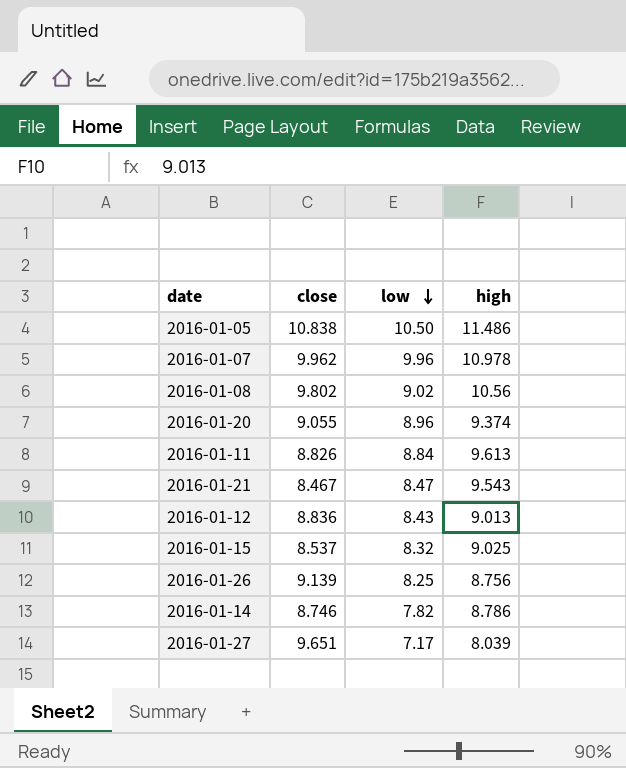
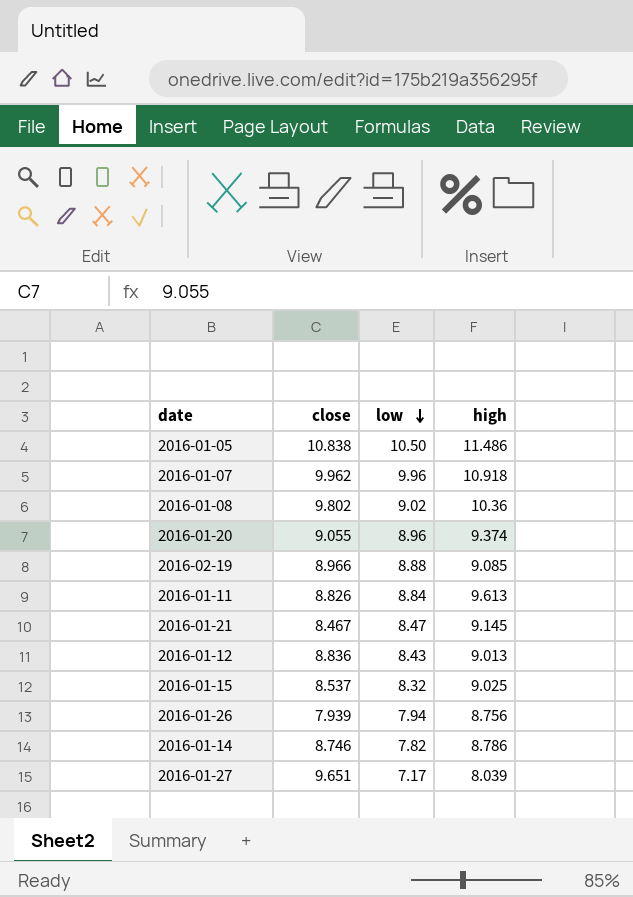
2016-01-07 | high: 10.978 -> 10.918
2016-01-08 | high: 10.56 -> 10.36
row 2016-02-19: none -> 8.966 | 8.88 | 9.085
2016-01-21 | high: 9.543 -> 9.145
2016-01-26 | close: 9.139 -> 7.939
2016-01-26 | low: 8.25 -> 7.94

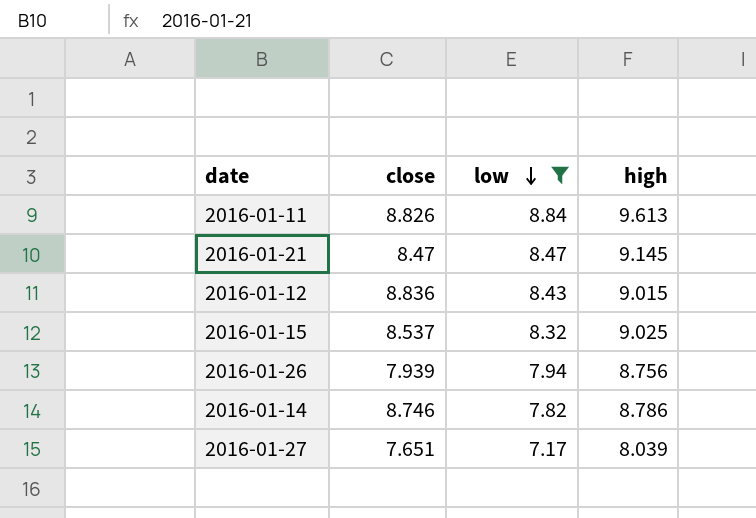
filter: none -> low <= 8.84
2016-01-21 | close: 8.467 -> 8.47
2016-01-12 | high: 9.013 -> 9.015
2016-01-27 | close: 9.651 -> 7.651

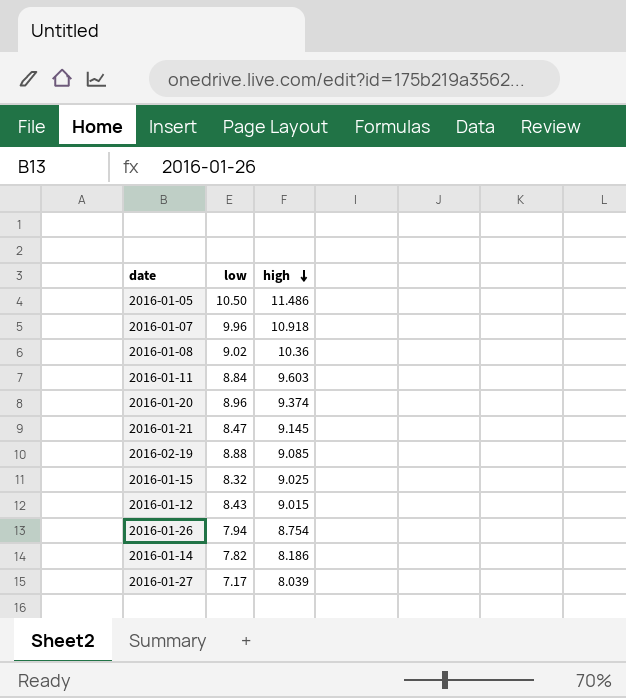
filter: low <= 8.84 -> none
row order: low descending -> high descending
column close | position: 2 -> none
2016-01-11 | high: 9.613 -> 9.603
2016-01-26 | high: 8.756 -> 8.754
2016-01-14 | high: 8.786 -> 8.186

